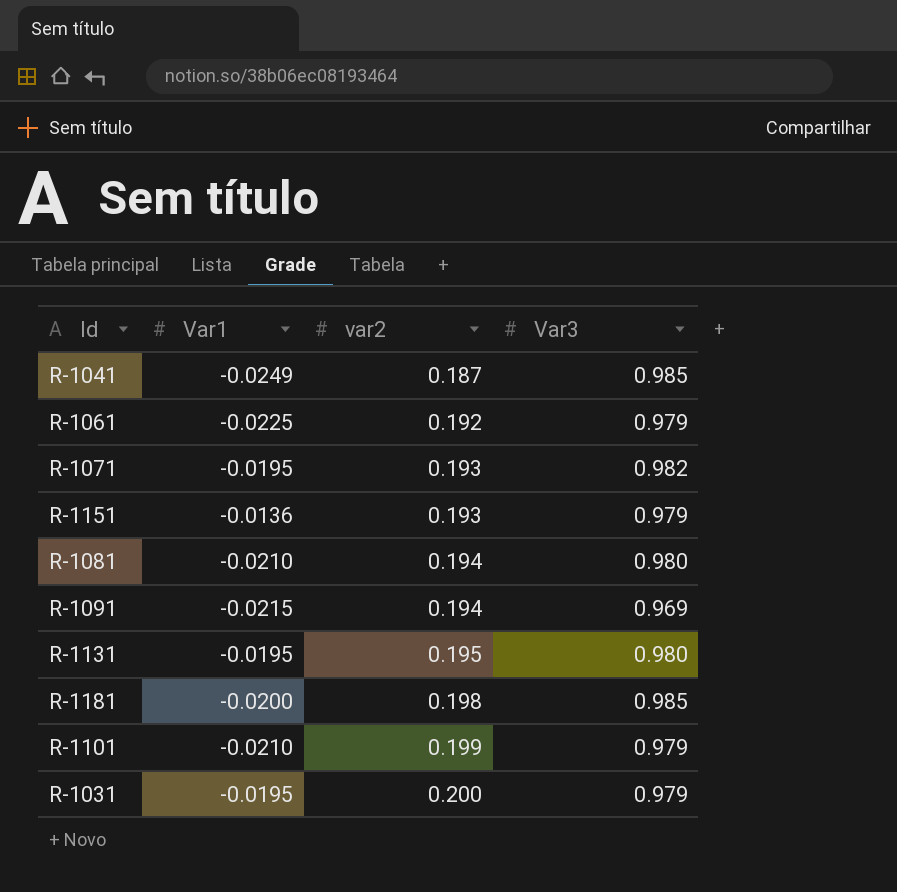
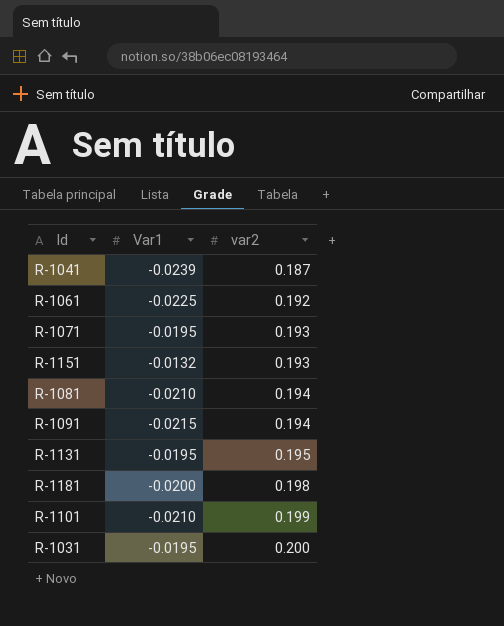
column Var3 | position: 4 -> none
R-1041 | Var1: -0.0249 -> -0.0239
R-1151 | Var1: -0.0136 -> -0.0132

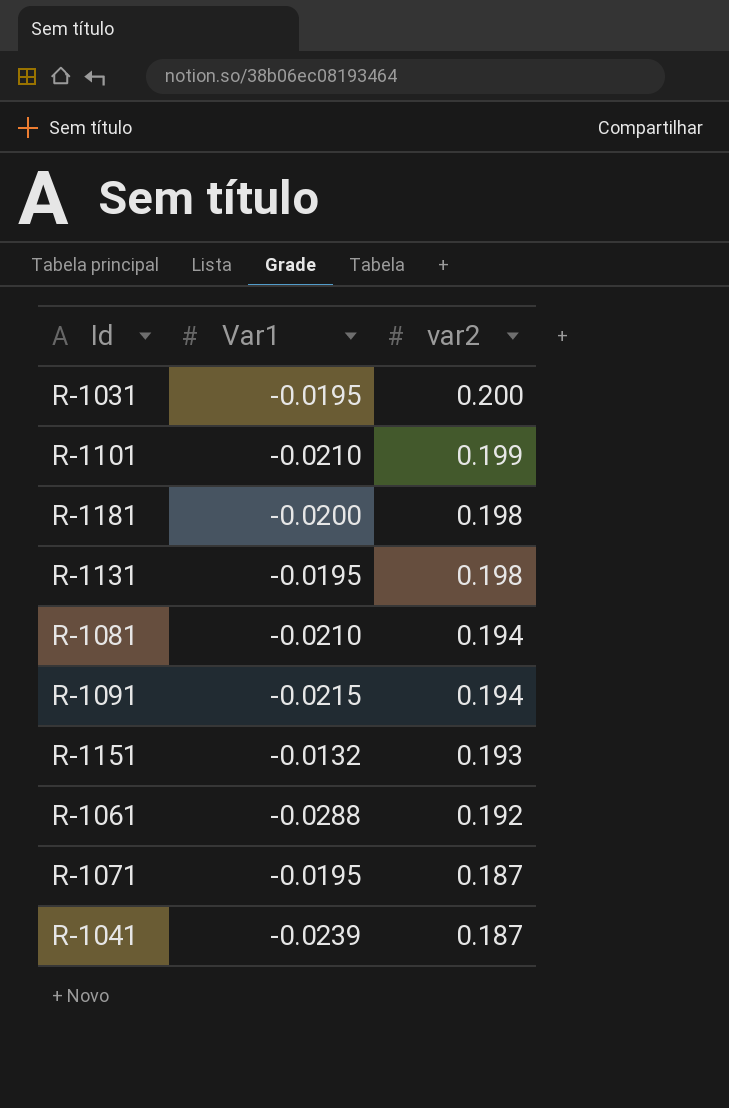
row order: var2 ascending -> var2 descending
R-1131 | var2: 0.195 -> 0.198
R-1061 | Var1: -0.0225 -> -0.0288
R-1071 | var2: 0.193 -> 0.187

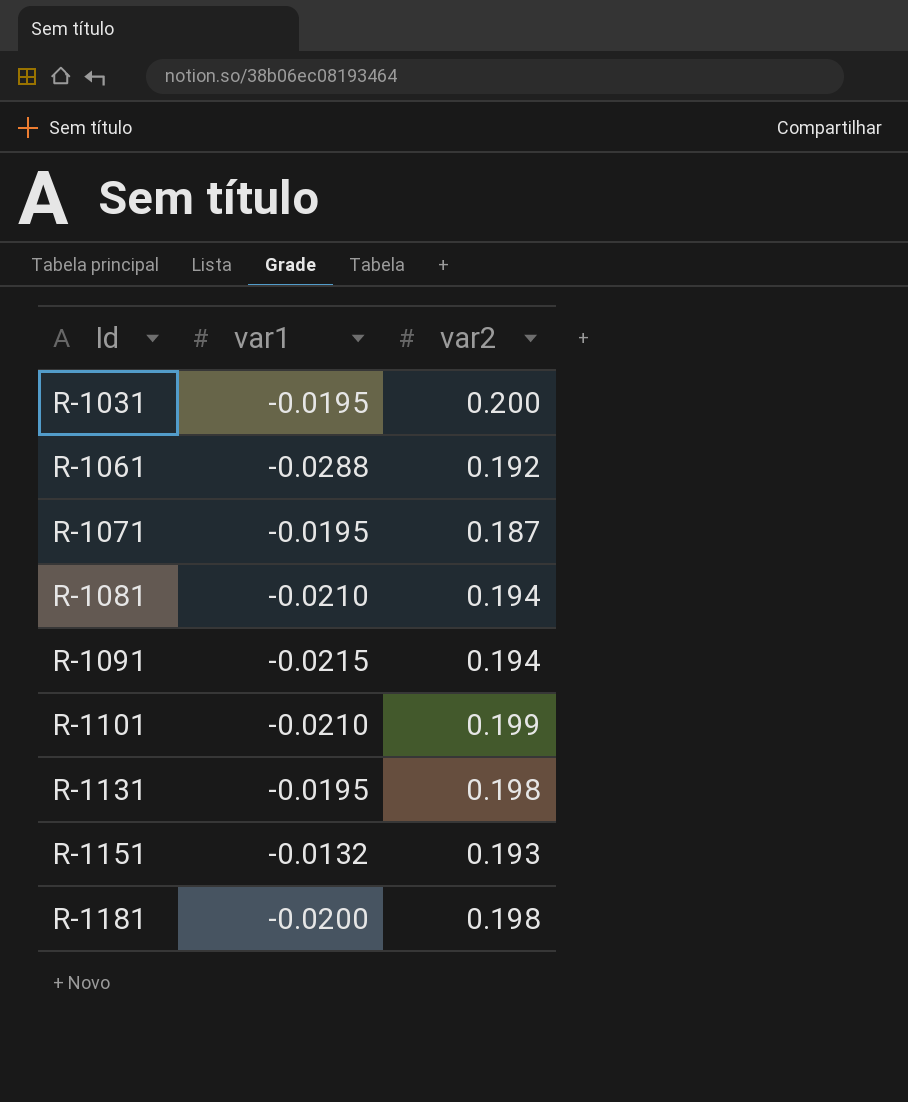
row order: var2 descending -> Id ascending
column name: Var1 -> var1
row R-1041: -0.0239 | 0.187 -> none

